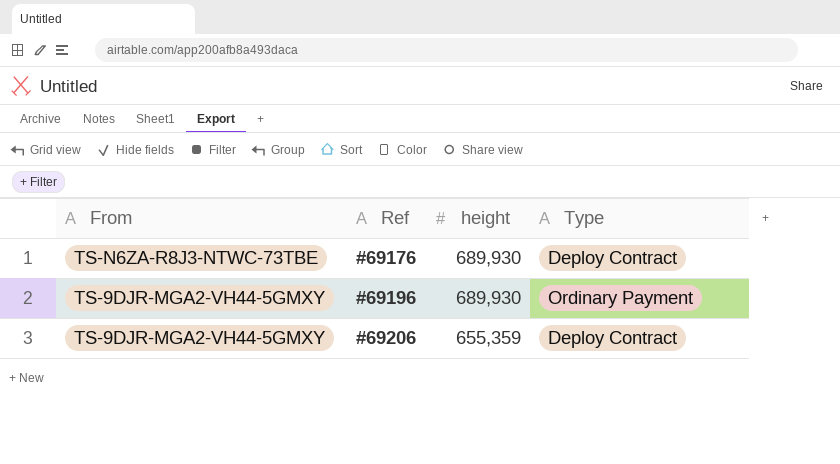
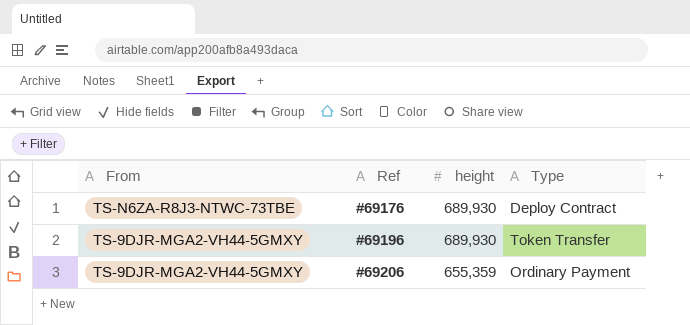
#69196 | Type: Ordinary Payment -> Token Transfer
#69206 | Type: Deploy Contract -> Ordinary Payment

